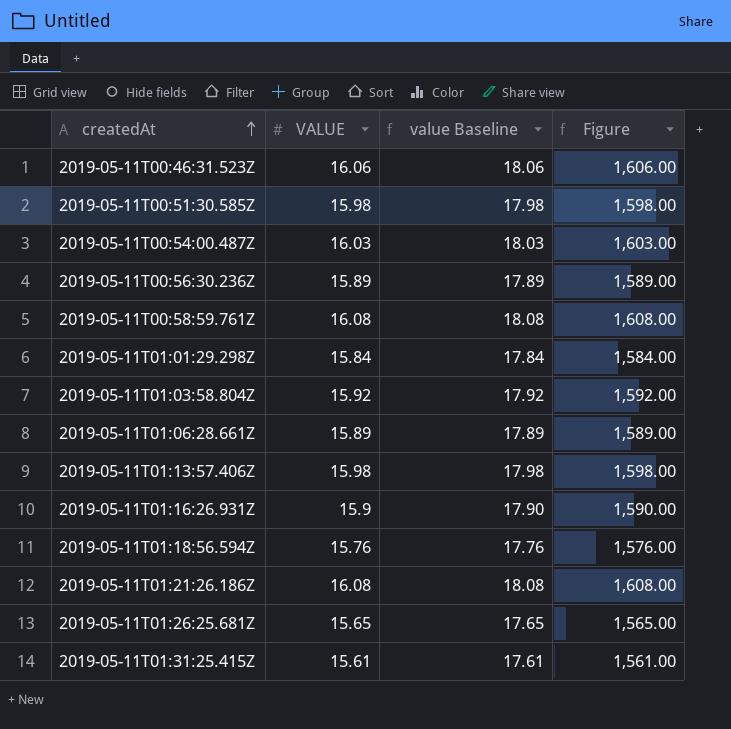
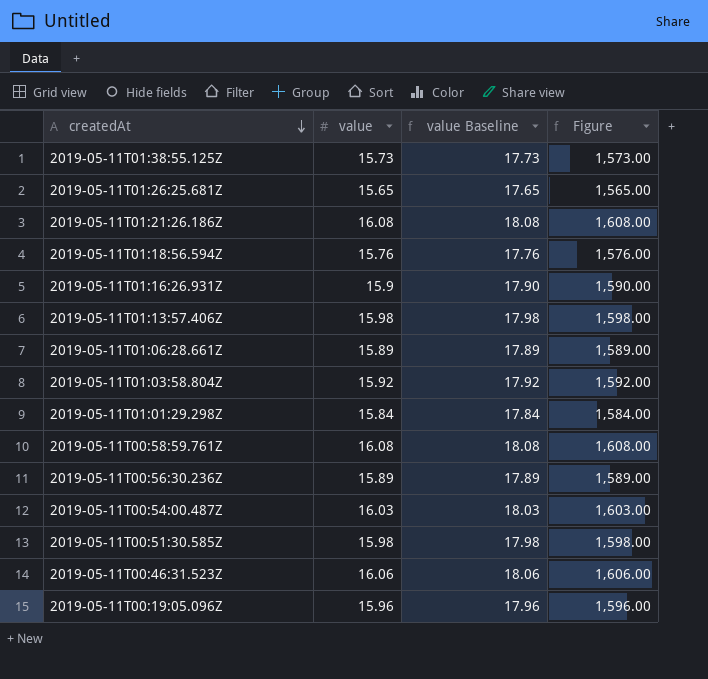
row order: createdAt ascending -> createdAt descending
column name: VALUE -> value
row 2019-05-11T01:31:25.415Z: 15.61 | 17.61 | 1,561.00 -> none
row 2019-05-11T01:38:55.125Z: none -> 15.73 | 17.73 | 1,573.00
row 2019-05-11T00:19:05.096Z: none -> 15.96 | 17.96 | 1,596.00

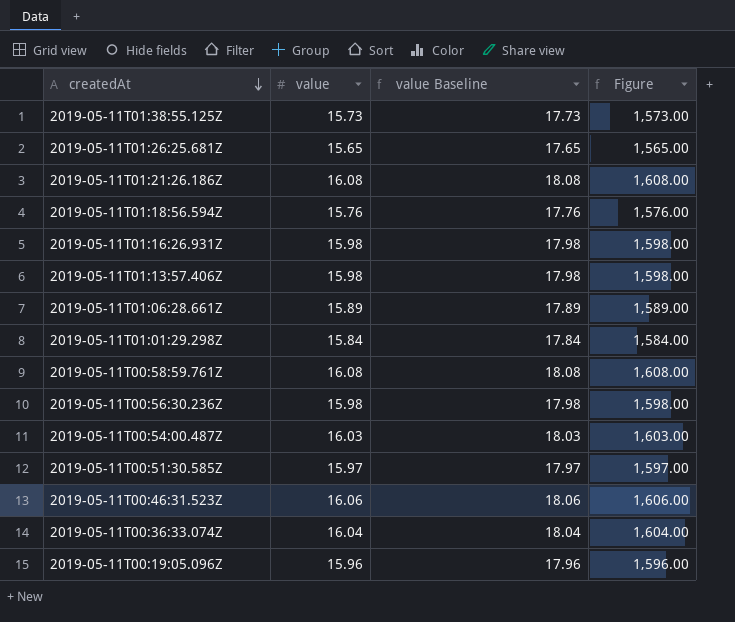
row 2019-05-11T01:03:58.804Z: 15.92 | 17.92 | 1,592.00 -> none
2019-05-11T01:16:26.931Z | value: 15.9 -> 15.98
2019-05-11T01:16:26.931Z | value Baseline: 17.90 -> 17.98
2019-05-11T01:16:26.931Z | Figure: 1,590.00 -> 1,598.00
2019-05-11T00:56:30.236Z | value: 15.89 -> 15.98
2019-05-11T00:56:30.236Z | value Baseline: 17.89 -> 17.98
2019-05-11T00:56:30.236Z | Figure: 1,589.00 -> 1,598.00
2019-05-11T00:51:30.585Z | value: 15.98 -> 15.97
2019-05-11T00:51:30.585Z | value Baseline: 17.98 -> 17.97
2019-05-11T00:51:30.585Z | Figure: 1,598.00 -> 1,597.00
row 2019-05-11T00:36:33.074Z: none -> 16.04 | 18.04 | 1,604.00

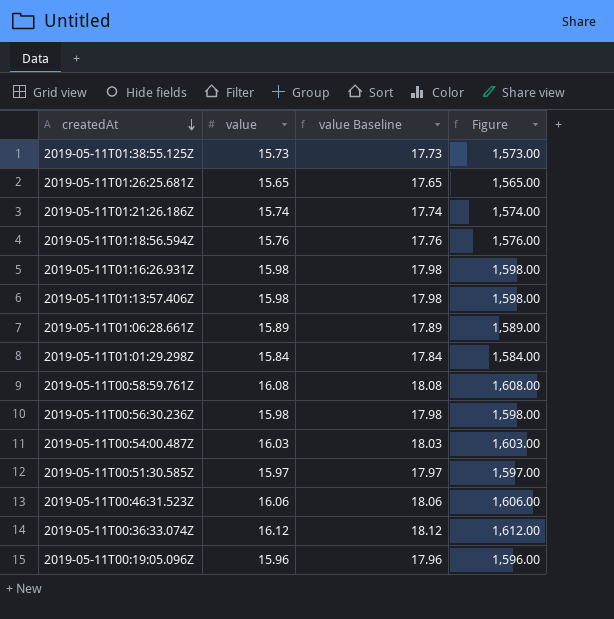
2019-05-11T01:21:26.186Z | value: 16.08 -> 15.74
2019-05-11T01:21:26.186Z | value Baseline: 18.08 -> 17.74
2019-05-11T01:21:26.186Z | Figure: 1,608.00 -> 1,574.00
2019-05-11T00:36:33.074Z | value: 16.04 -> 16.12
2019-05-11T00:36:33.074Z | value Baseline: 18.04 -> 18.12
2019-05-11T00:36:33.074Z | Figure: 1,604.00 -> 1,612.00

